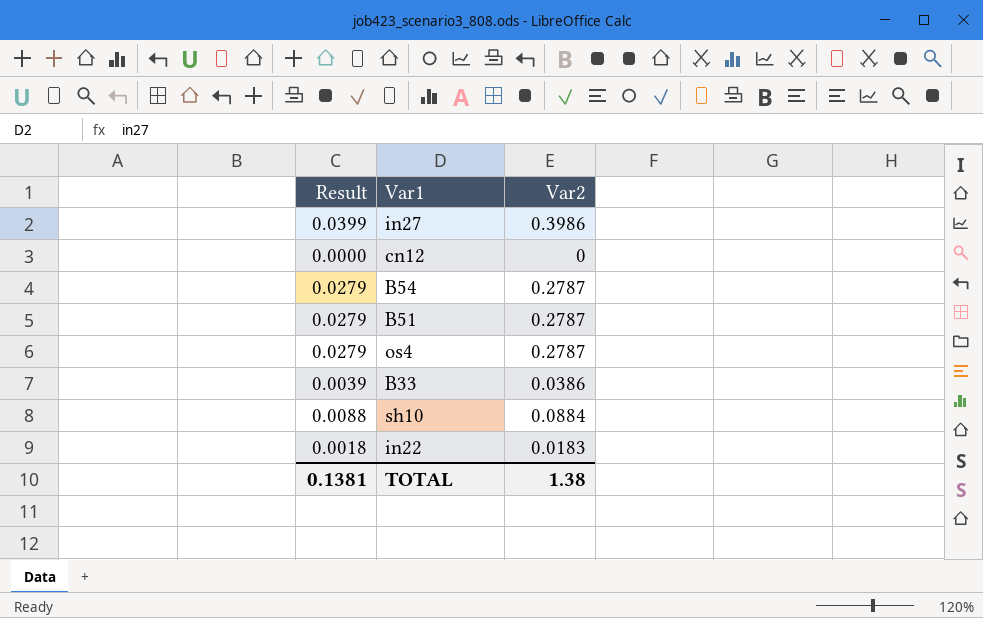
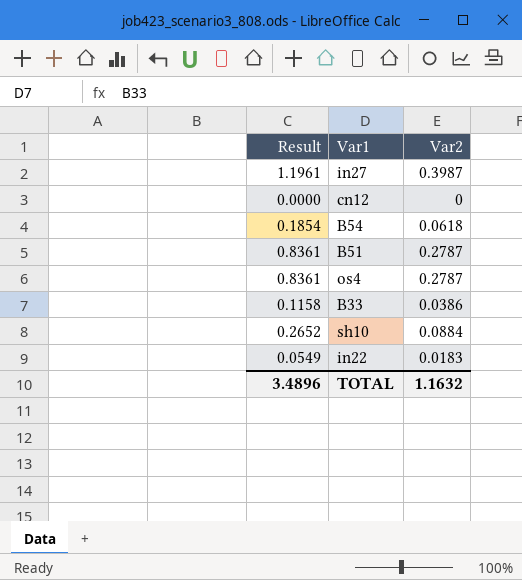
column Result | formula: [Var2] * 0.1 -> [Var2] * 3
in27 | Var2: 0.3986 -> 0.3987
B54 | Var2: 0.2787 -> 0.0618
TOTAL | Result: 0.1381 -> 3.4896
TOTAL | Var2: 1.38 -> 1.1632

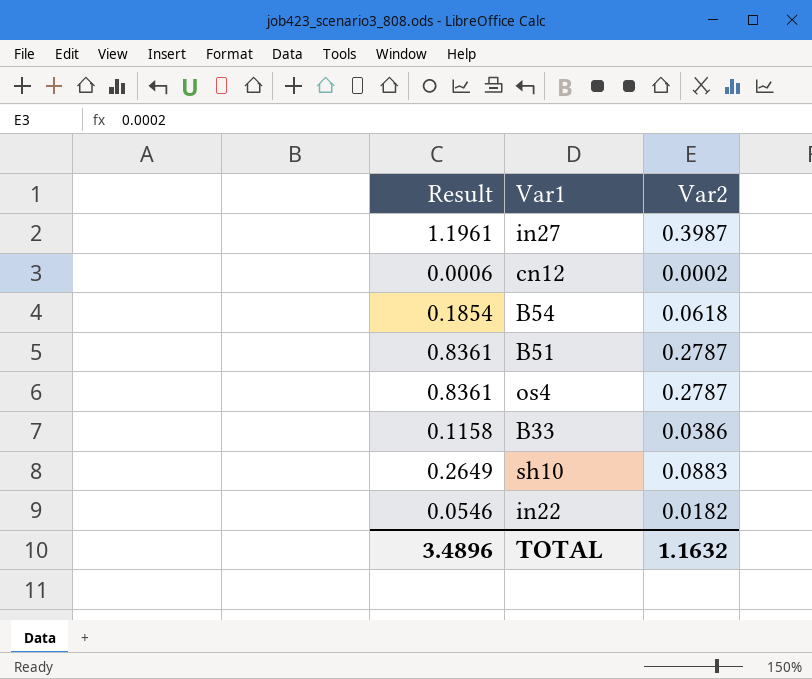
cn12 | Result: 0.0000 -> 0.0006
cn12 | Var2: 0 -> 0.0002
sh10 | Result: 0.2652 -> 0.2649
sh10 | Var2: 0.0884 -> 0.0883
in22 | Result: 0.0549 -> 0.0546
in22 | Var2: 0.0183 -> 0.0182

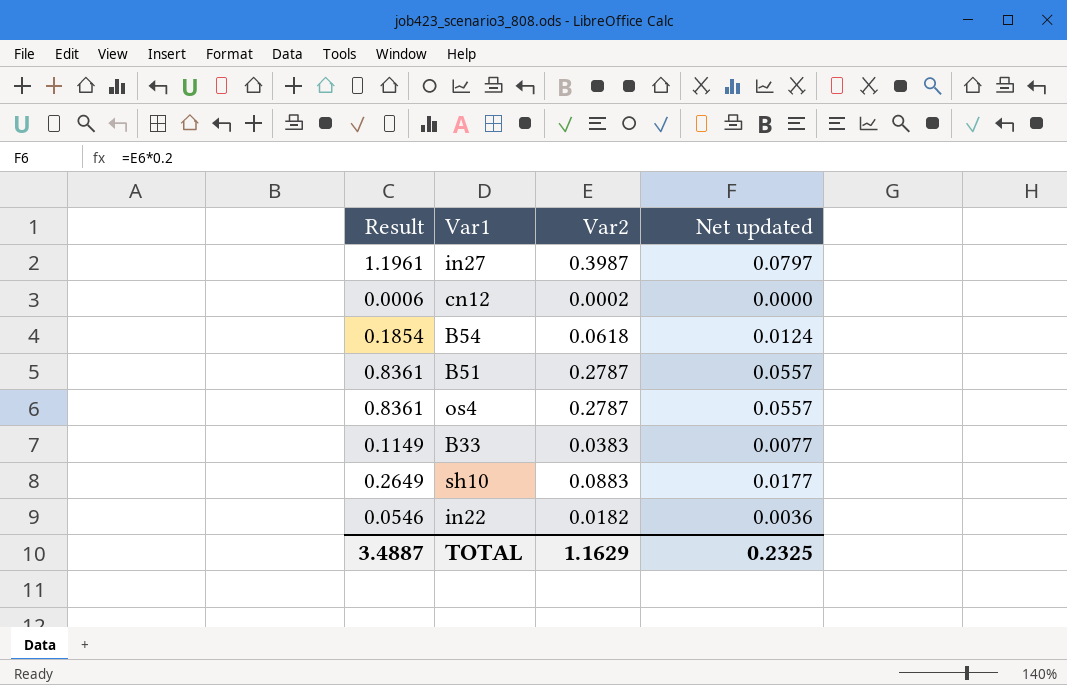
column Net updated | formula: none -> [Var2] * 0.2
B33 | Result: 0.1158 -> 0.1149
B33 | Var2: 0.0386 -> 0.0383
TOTAL | Result: 3.4896 -> 3.4887
TOTAL | Var2: 1.1632 -> 1.1629

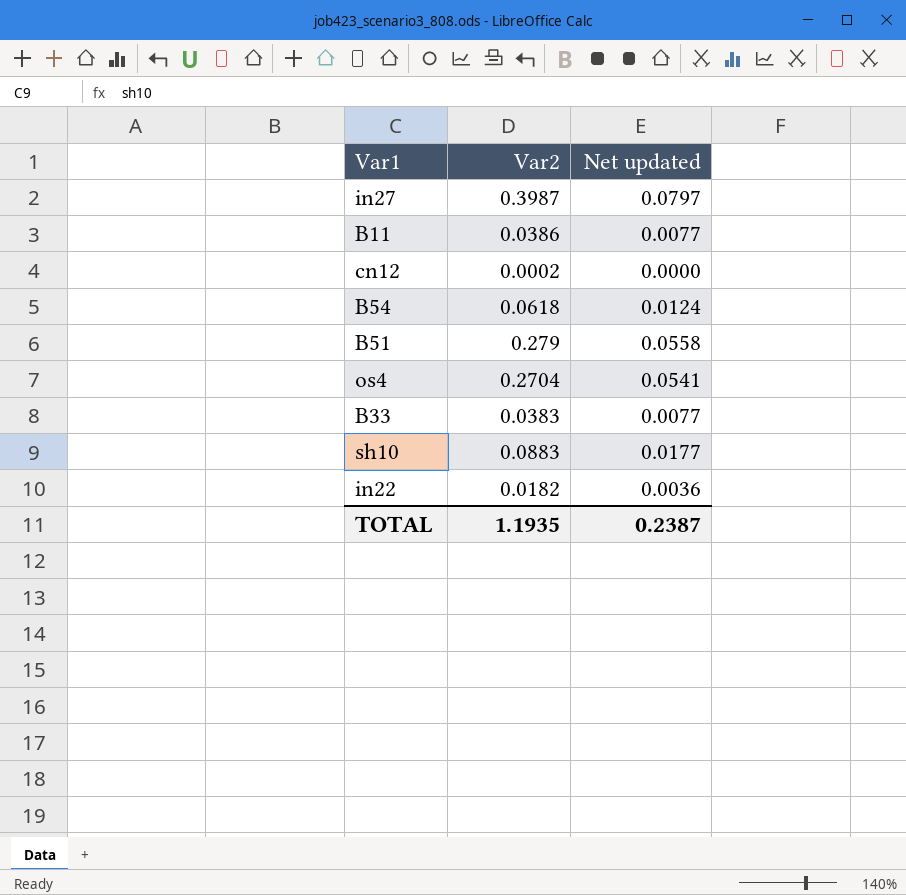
column Result | formula: [Var2] * 3 -> none
row B11: none -> 0.0386 | 0.0077
B51 | Var2: 0.2787 -> 0.279
B51 | Net updated: 0.0557 -> 0.0558
os4 | Var2: 0.2787 -> 0.2704
os4 | Net updated: 0.0557 -> 0.0541
TOTAL | Var2: 1.1629 -> 1.1935
TOTAL | Net updated: 0.2325 -> 0.2387

